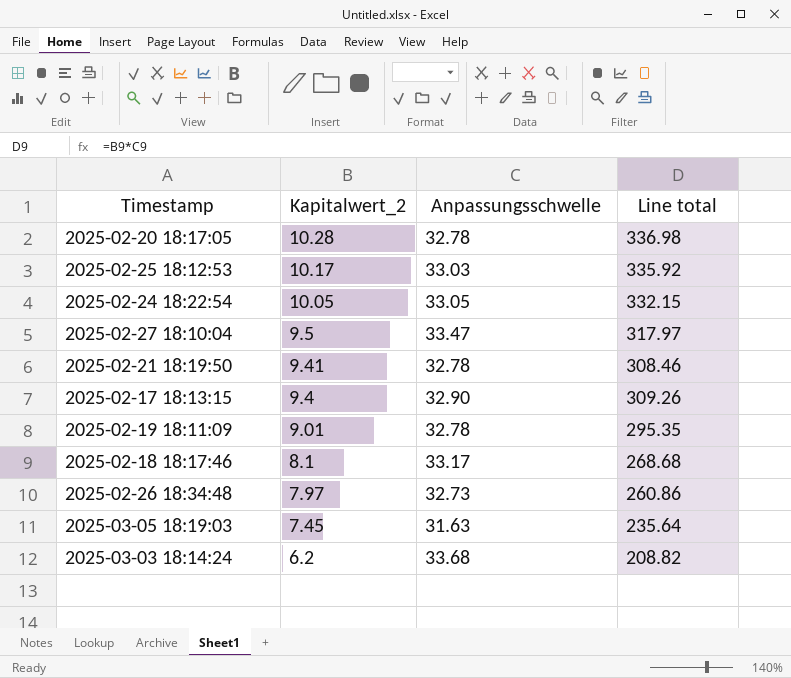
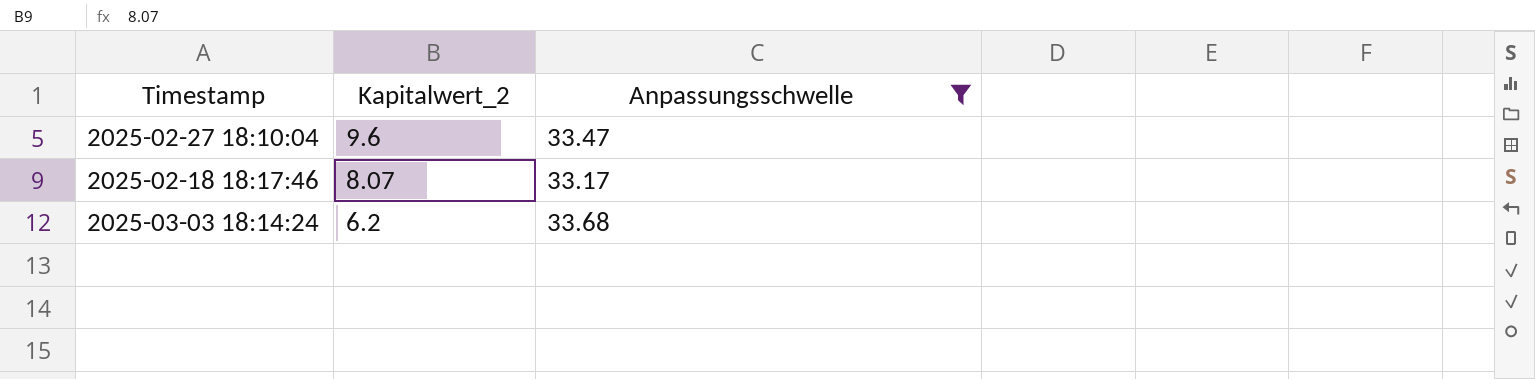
filter: none -> Anpassungsschwelle >= 33.17
column Line total | formula: [Kapitalwert_2] * [Anpassungsschwelle] -> none
2025-02-27 18:10:04 | Kapitalwert_2: 9.5 -> 9.6
2025-02-18 18:17:46 | Kapitalwert_2: 8.1 -> 8.07

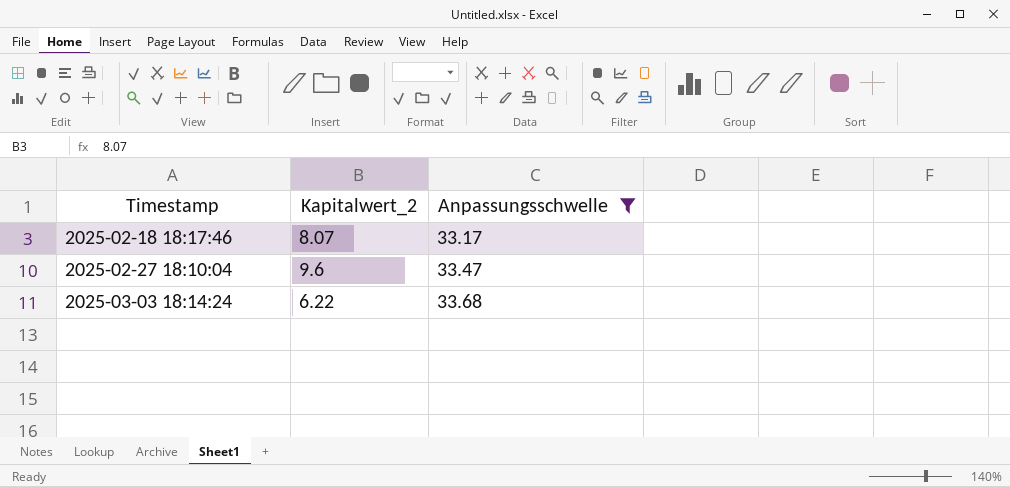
row order: Kapitalwert_2 descending -> Timestamp ascending
2025-03-03 18:14:24 | Kapitalwert_2: 6.2 -> 6.22

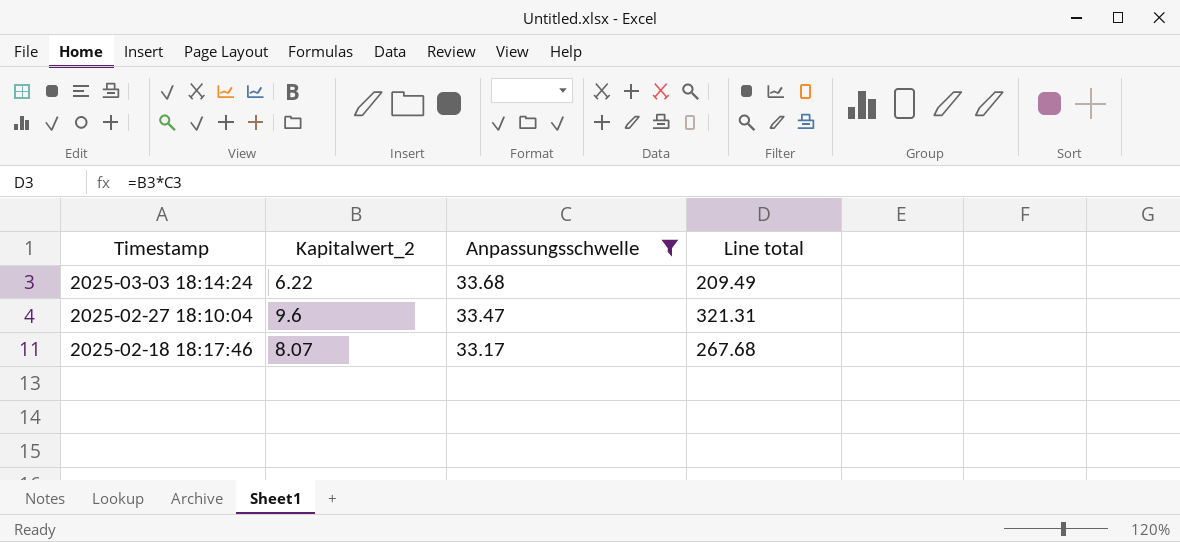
row order: Timestamp ascending -> Timestamp descending
column Line total | formula: none -> [Kapitalwert_2] * [Anpassungsschwelle]

